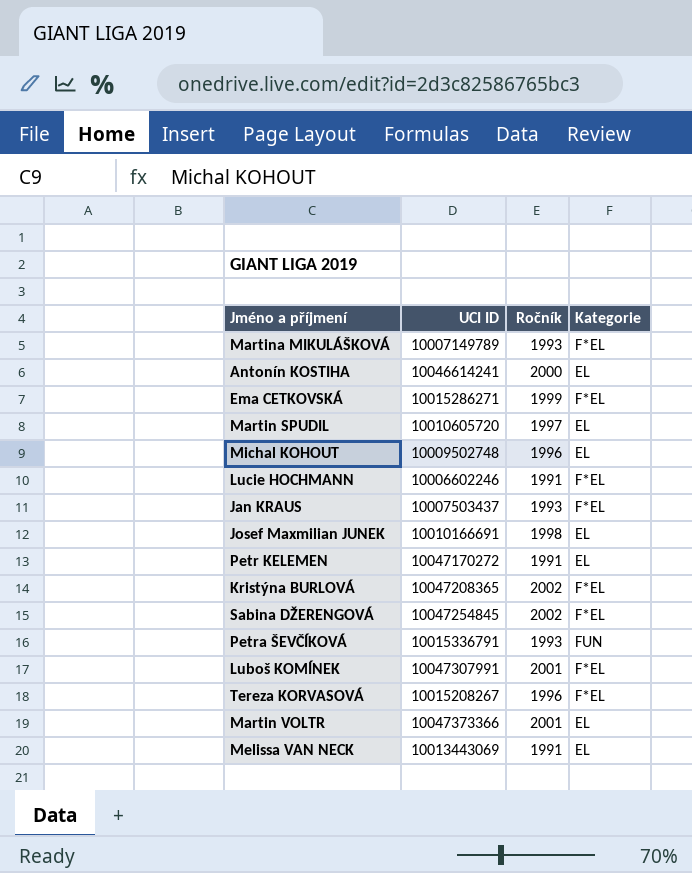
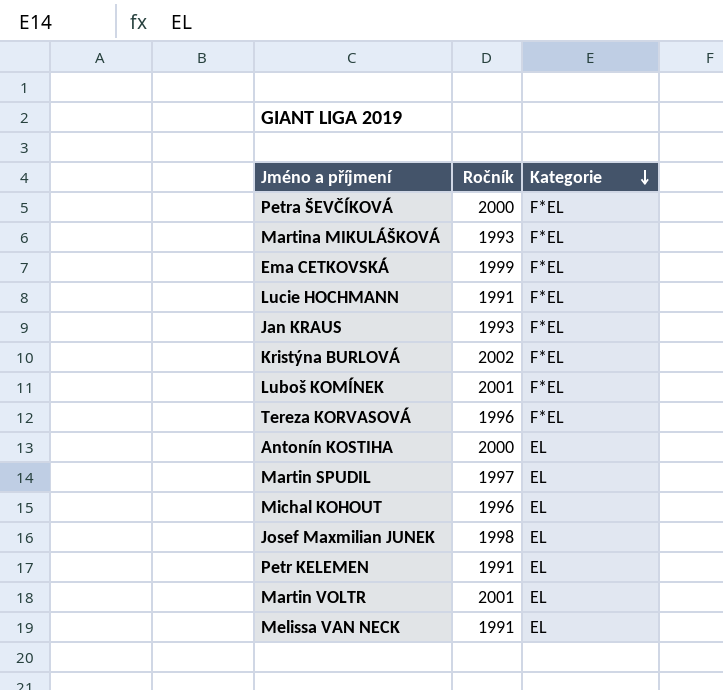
row order: none -> Kategorie descending
column UCI ID | position: 2 -> none
row Sabina DŽERENGOVÁ: 10047254845 | 2002 | F*EL -> none
Petra ŠEVČÍKOVÁ | Ročník: 1993 -> 2000
Petra ŠEVČÍKOVÁ | Kategorie: FUN -> F*EL

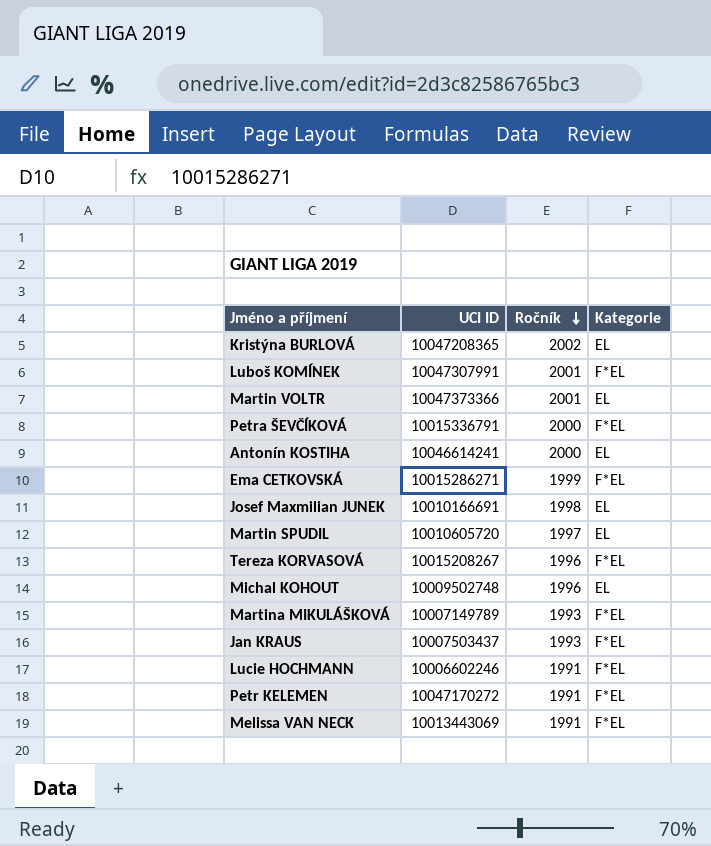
row order: Kategorie descending -> Ročník descending
column UCI ID | position: none -> 2
Kristýna BURLOVÁ | Kategorie: F*EL -> EL
Petr KELEMEN | Kategorie: EL -> F*EL
Melissa VAN NECK | Kategorie: EL -> F*EL

